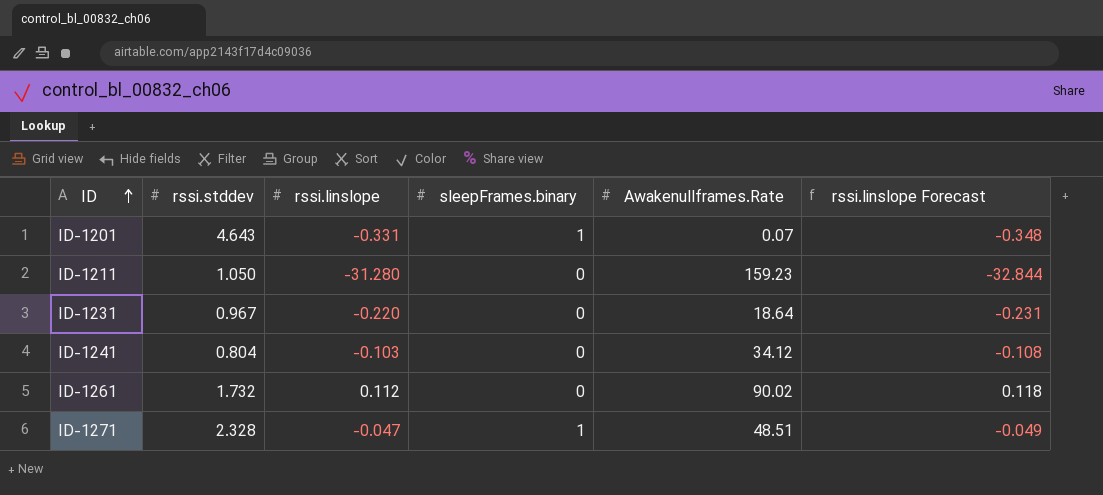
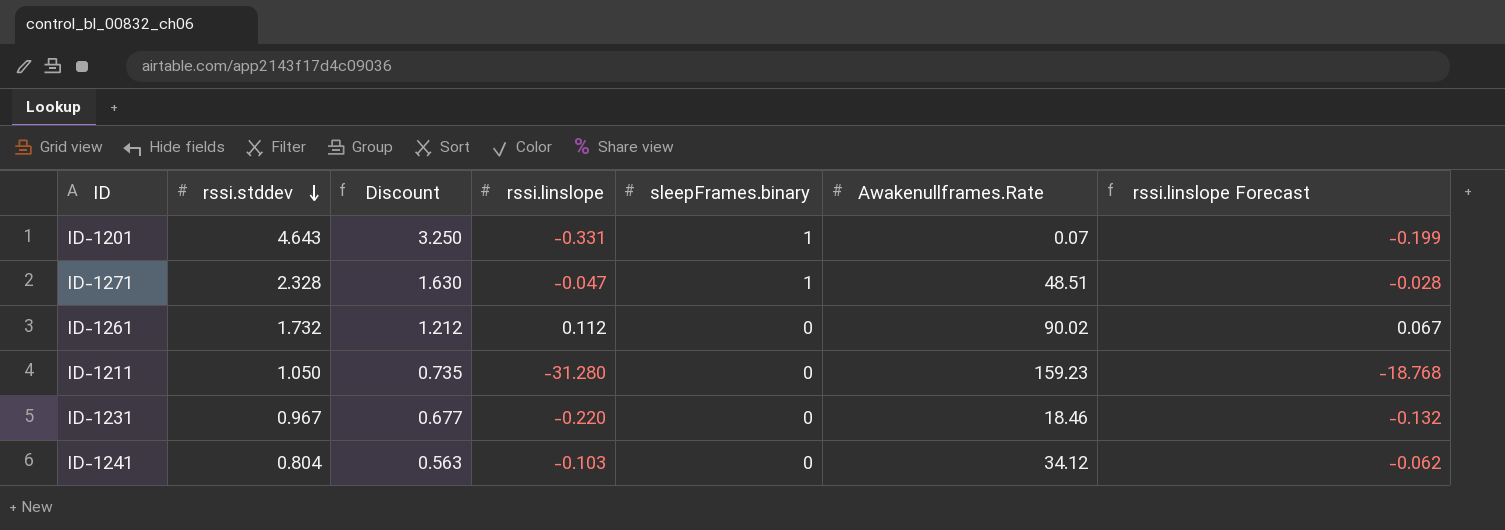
row order: ID ascending -> rssi.stddev descending
column Discount | formula: none -> [rssi.stddev] * 0.7
column rssi.linslope Forecast | formula: [rssi.linslope] * 1.05 -> [rssi.linslope] * 0.6
ID-1231 | Awakenullframes.Rate: 18.64 -> 18.46

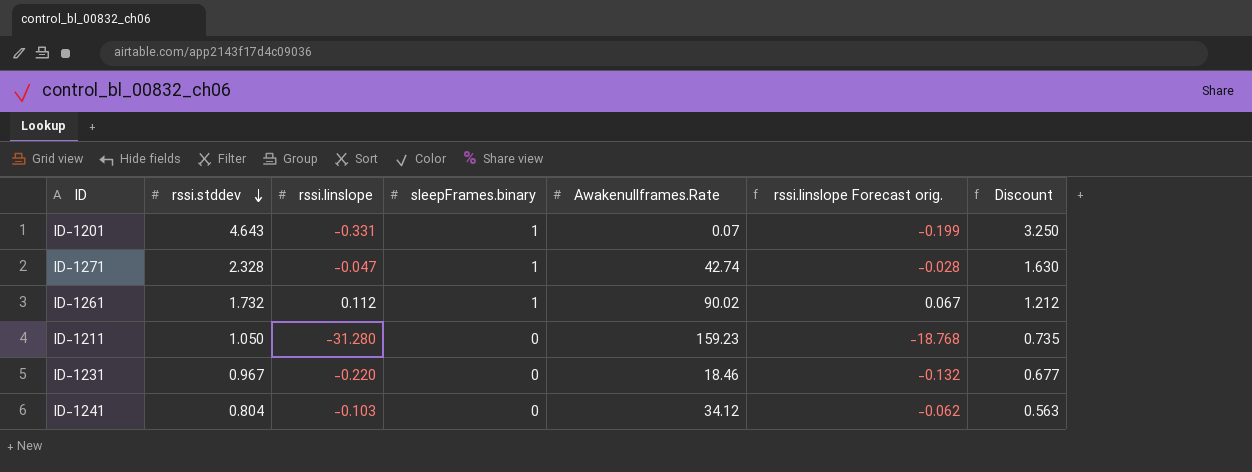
column name: rssi.linslope Forecast -> rssi.linslope Forecast orig.
column Discount | position: 3 -> 7
ID-1271 | Awakenullframes.Rate: 48.51 -> 42.74
ID-1261 | sleepFrames.binary: 0 -> 1

